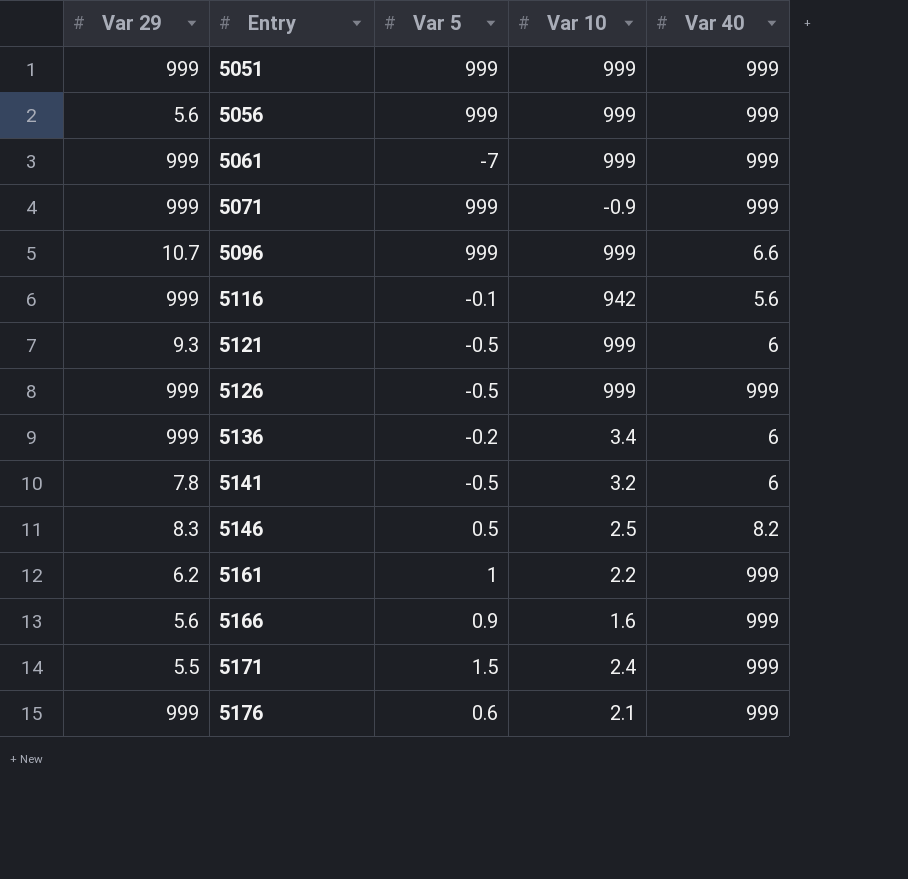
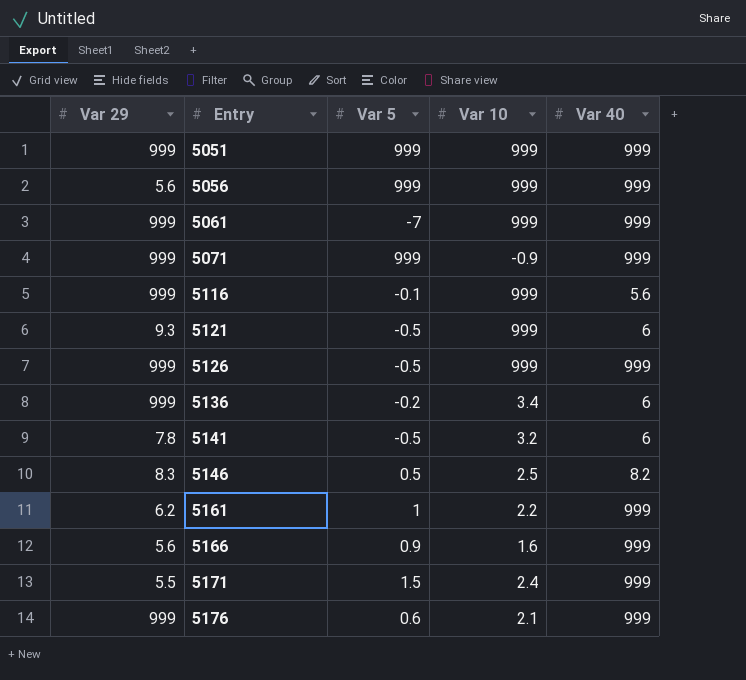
row 5096: 10.7 | 999 | 999 | 6.6 -> none
5116 | Var 10: 942 -> 999

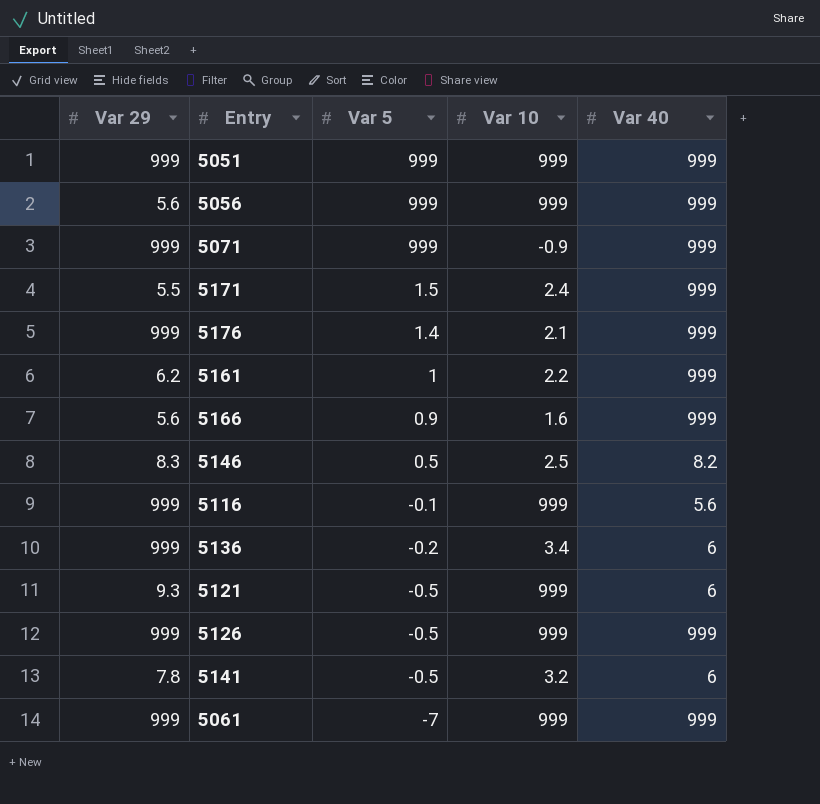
row order: Entry ascending -> Var 5 descending
5176 | Var 5: 0.6 -> 1.4

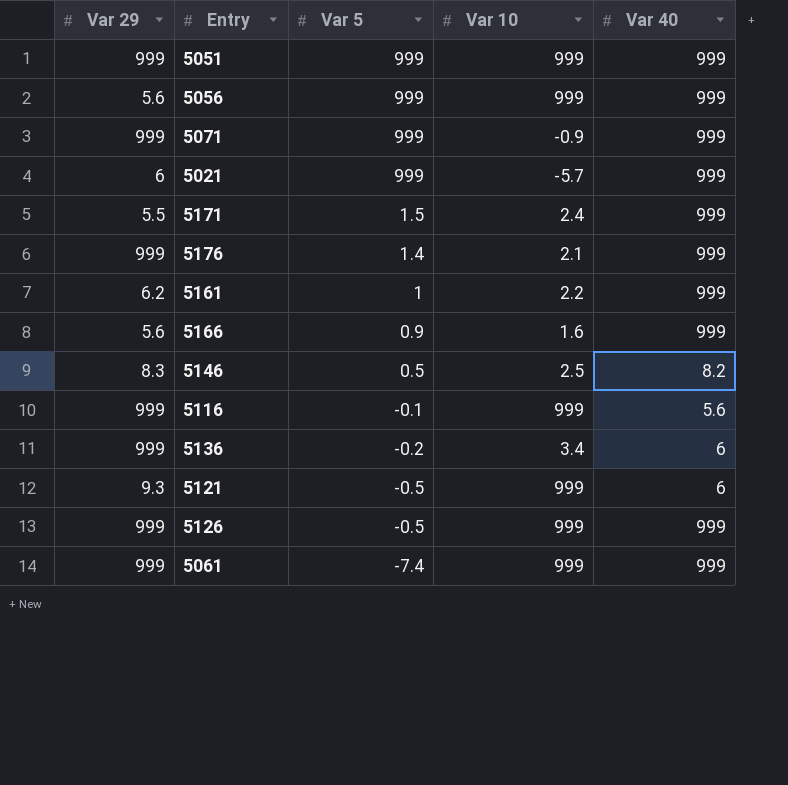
row 5141: 7.8 | -0.5 | 3.2 | 6 -> none
row 5021: none -> 6 | 999 | -5.7 | 999
5061 | Var 5: -7 -> -7.4

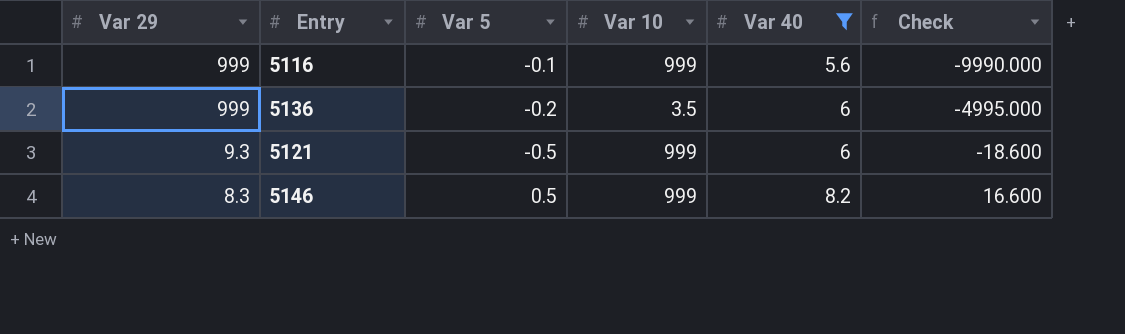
filter: none -> Var 40 != 999
row order: Var 5 descending -> Var 29 descending
column Check | formula: none -> [Var 29] / [Var 5]
5136 | Var 10: 3.4 -> 3.5
5146 | Var 10: 2.5 -> 999

